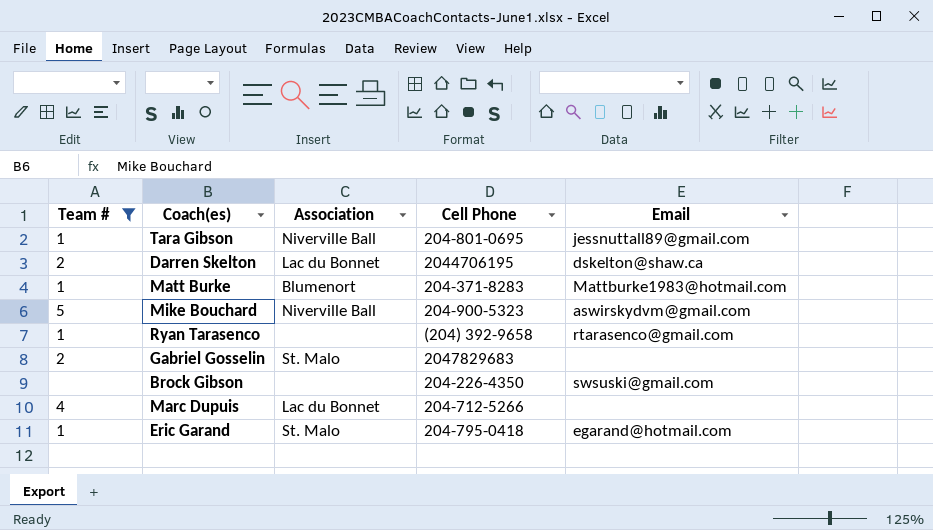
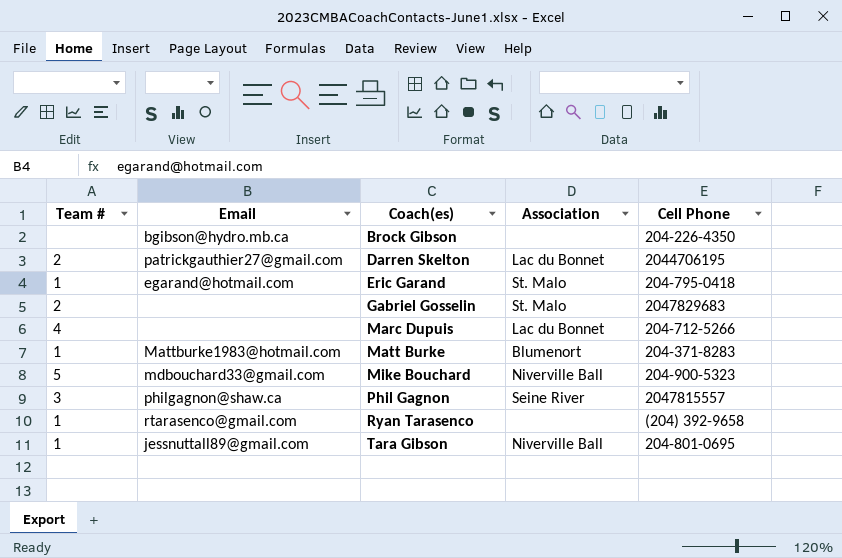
filter: Team # != 3 -> none
row order: none -> Coach(es) ascending
column Email | position: 5 -> 2
Brock Gibson | Email: swsuski@gmail.com -> bgibson@hydro.mb.ca
Darren Skelton | Email: dskelton@shaw.ca -> patrickgauthier27@gmail.com
Mike Bouchard | Email: aswirskydvm@gmail.com -> mdbouchard33@gmail.com

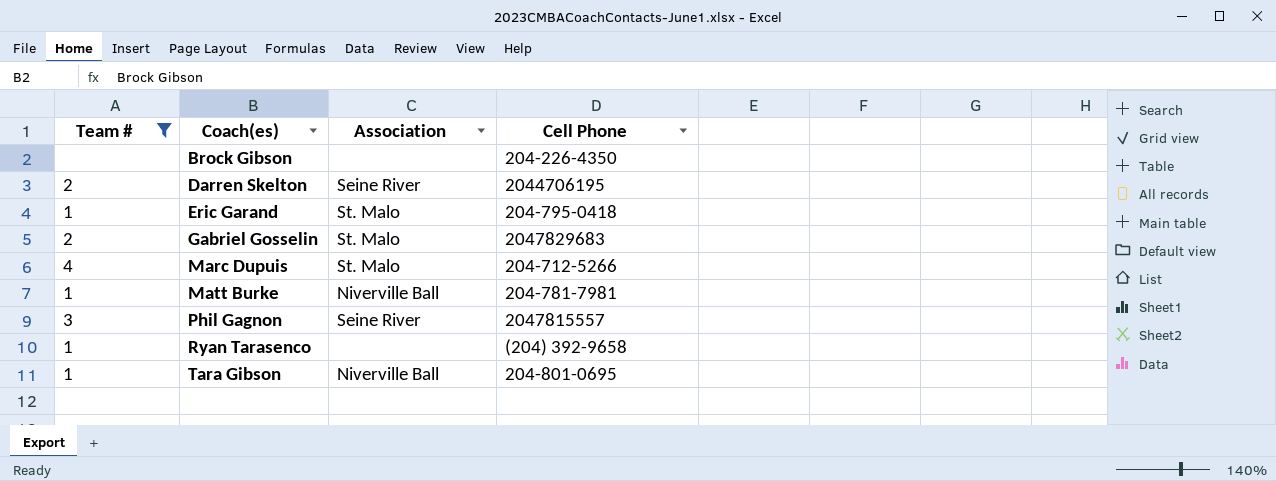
filter: none -> Team # != 5
column Email | position: 2 -> none
Darren Skelton | Association: Lac du Bonnet -> Seine River
Marc Dupuis | Association: Lac du Bonnet -> St. Malo
Matt Burke | Association: Blumenort -> Niverville Ball
Matt Burke | Cell Phone: 204-371-8283 -> 204-781-7981

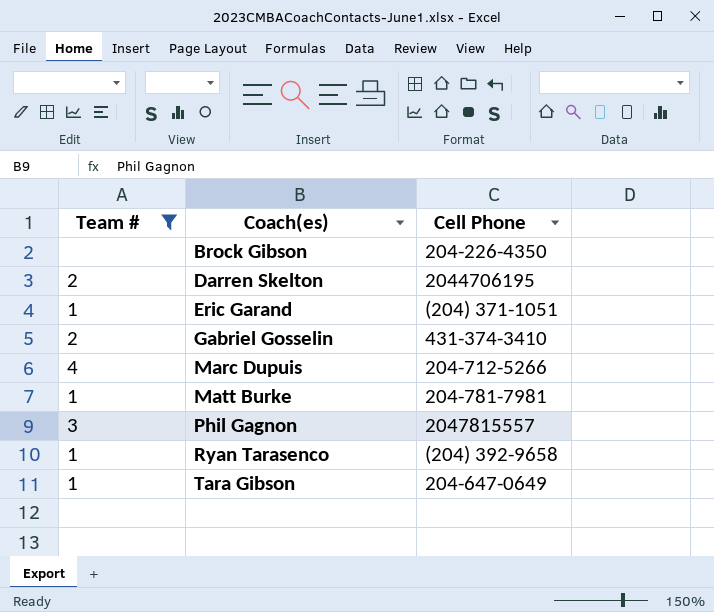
column Association | position: 3 -> none
Eric Garand | Cell Phone: 204-795-0418 -> (204) 371-1051
Gabriel Gosselin | Cell Phone: 2047829683 -> 431-374-3410
Tara Gibson | Cell Phone: 204-801-0695 -> 204-647-0649

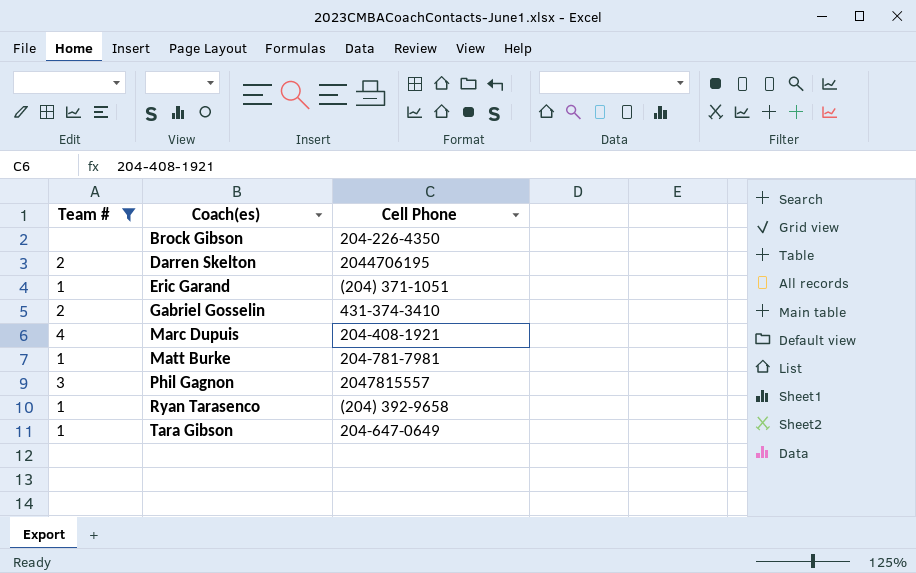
Marc Dupuis | Cell Phone: 204-712-5266 -> 204-408-1921

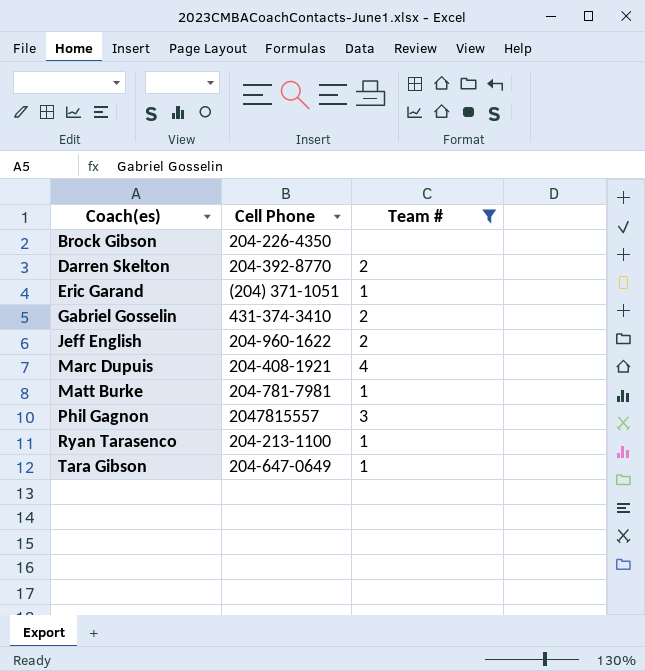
column Team # | position: 1 -> 3
Darren Skelton | Cell Phone: 2044706195 -> 204-392-8770
row Jeff English: none -> 204-960-1622 | 2
Ryan Tarasenco | Cell Phone: (204) 392-9658 -> 204-213-1100

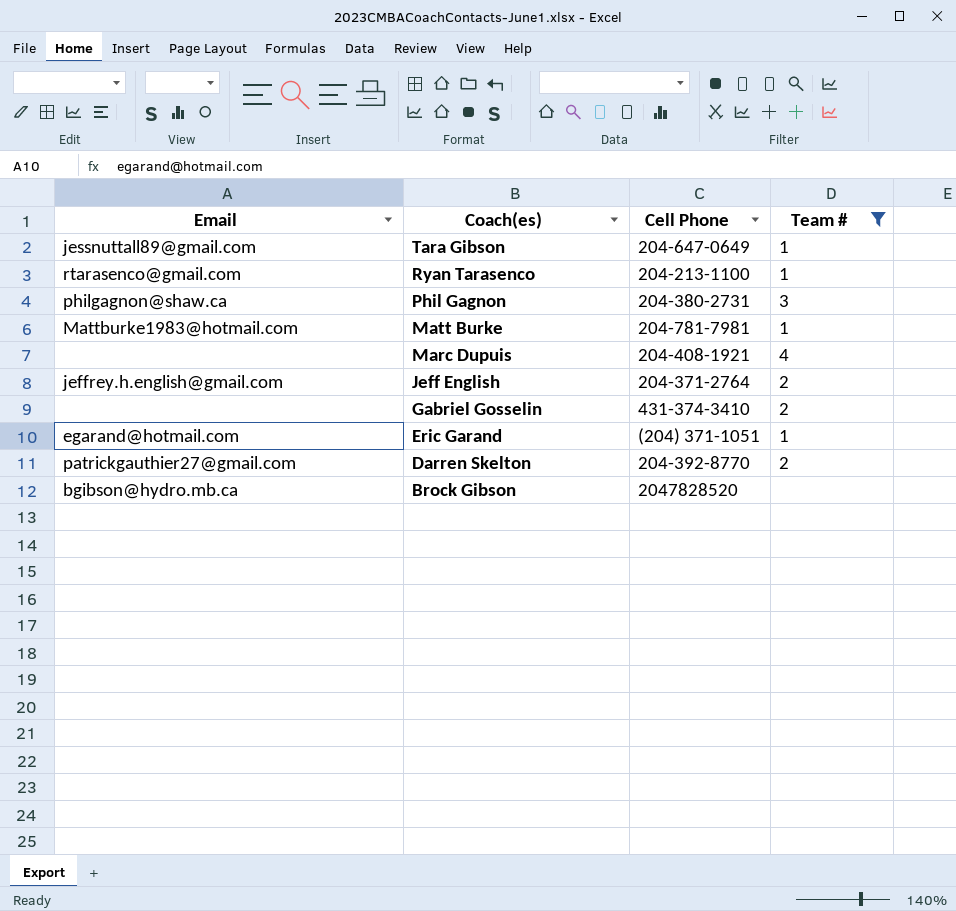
row order: Coach(es) ascending -> Coach(es) descending
column Email | position: none -> 1
Phil Gagnon | Cell Phone: 2047815557 -> 204-380-2731
Jeff English | Cell Phone: 204-960-1622 -> 204-371-2764
Brock Gibson | Cell Phone: 204-226-4350 -> 2047828520

